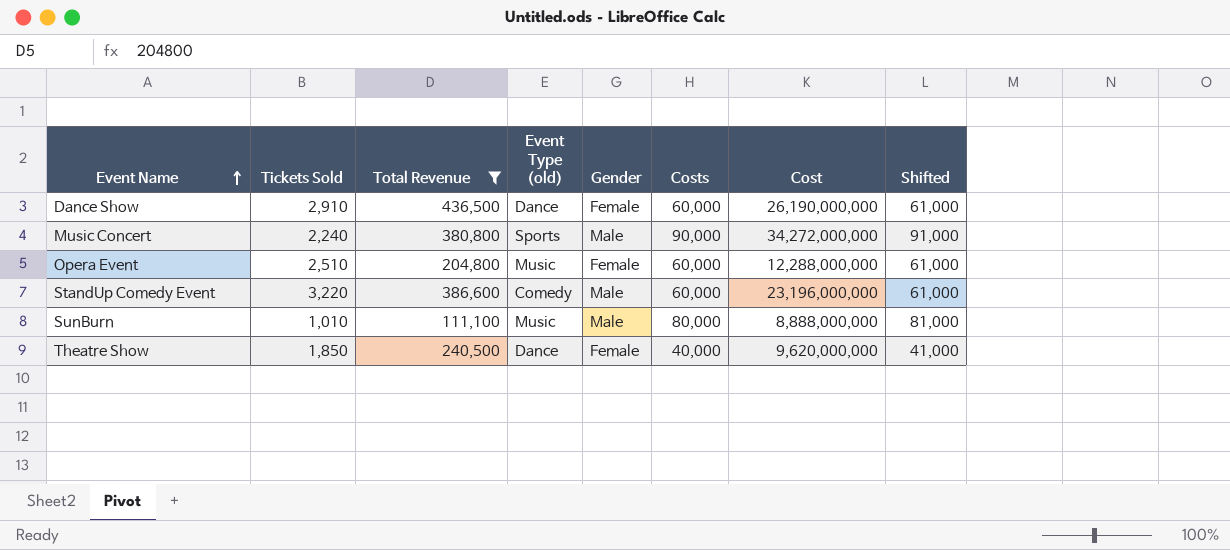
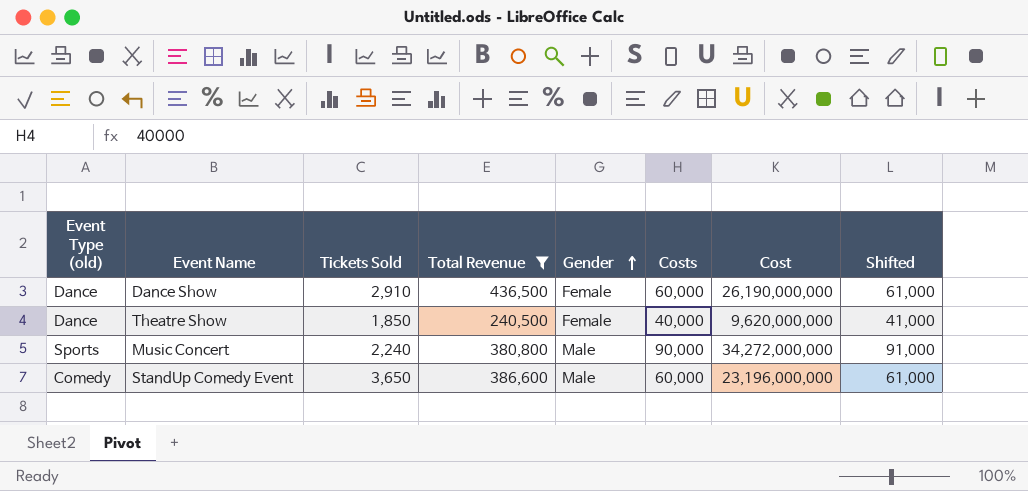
row order: Event Name ascending -> Gender ascending
column Event Type (old) | position: 4 -> 1
row Opera Event: 2,510 | 204,800 | Music | Female | 60,000 | 12,288,000,000 | 61,000 -> none
row SunBurn: 1,010 | 111,100 | Music | Male | 80,000 | 8,888,000,000 | 81,000 -> none
StandUp Comedy Event | Tickets Sold: 3,220 -> 3,650

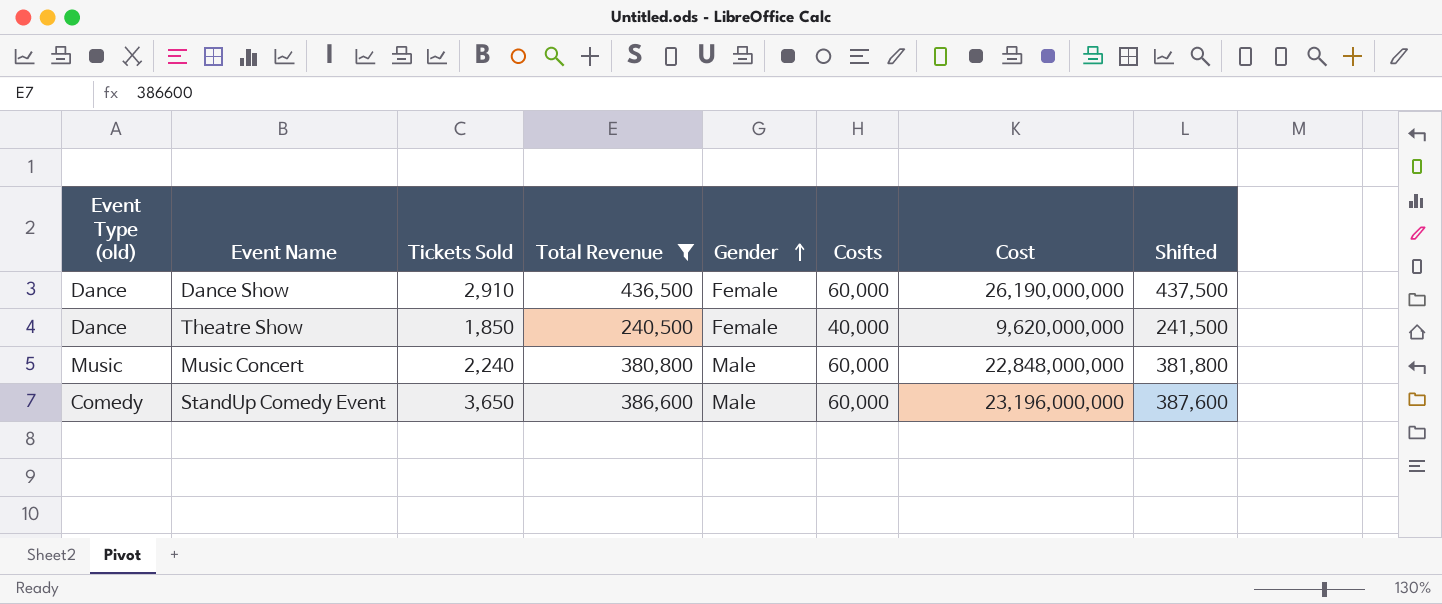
column Shifted | formula: [Costs] + 1000 -> [Total Revenue] + 1000
Music Concert | Event Type (old): Sports -> Music
Music Concert | Costs: 90,000 -> 60,000
Music Concert | Cost: 34,272,000,000 -> 22,848,000,000

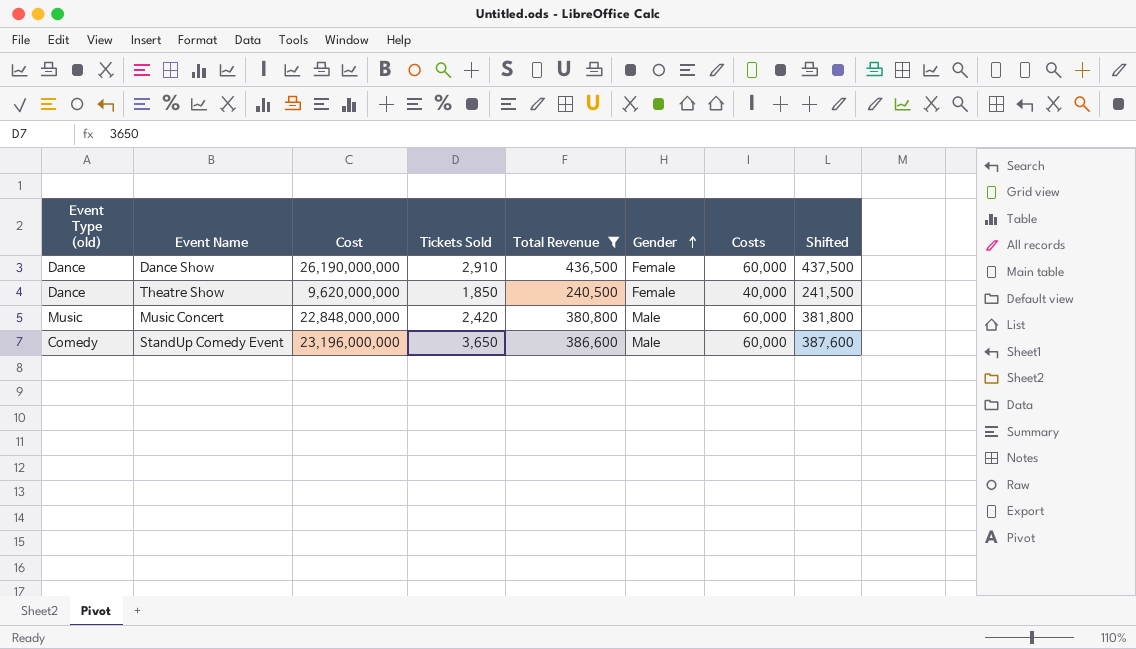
column Cost | position: 7 -> 3
Music Concert | Tickets Sold: 2,240 -> 2,420

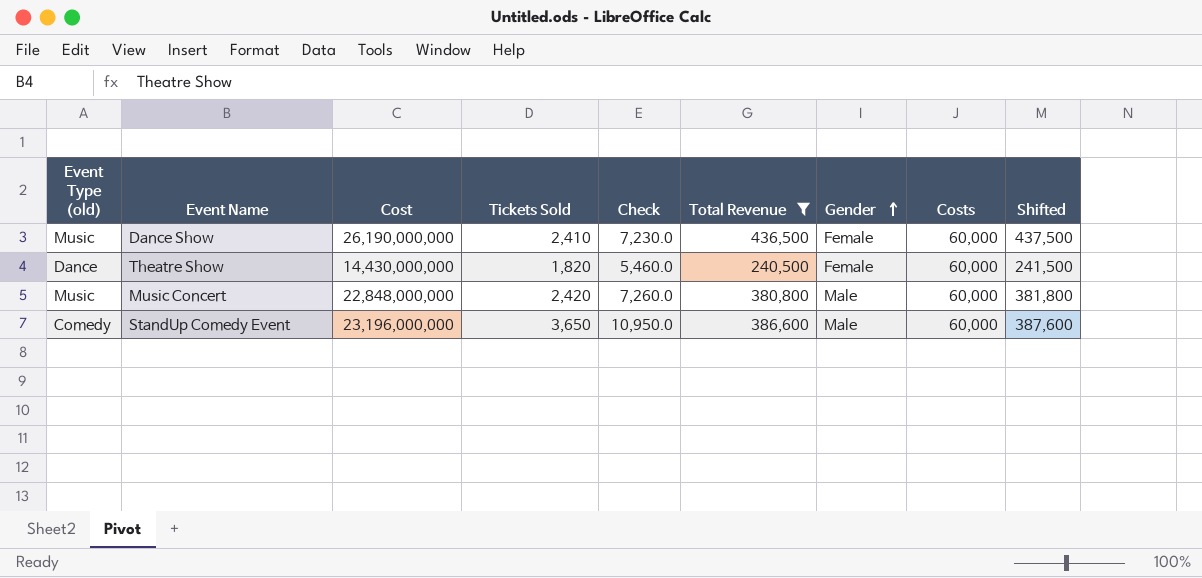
column Check | formula: none -> [Tickets Sold] * 3
Dance Show | Event Type (old): Dance -> Music
Dance Show | Tickets Sold: 2,910 -> 2,410
Theatre Show | Cost: 9,620,000,000 -> 14,430,000,000
Theatre Show | Tickets Sold: 1,850 -> 1,820
Theatre Show | Costs: 40,000 -> 60,000

